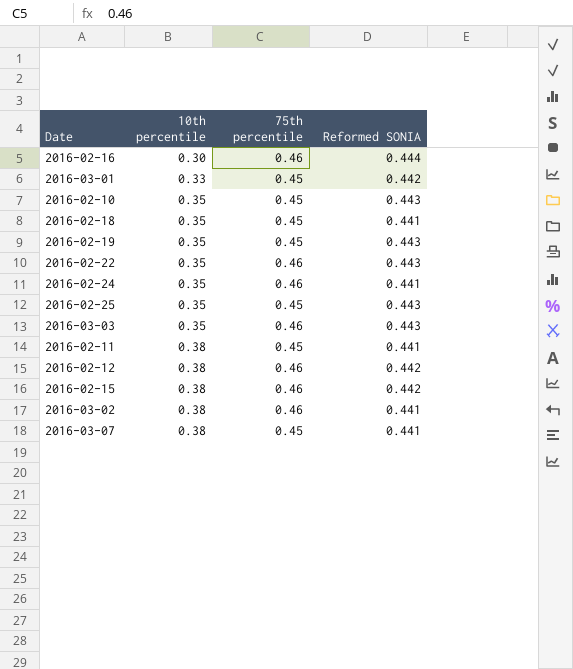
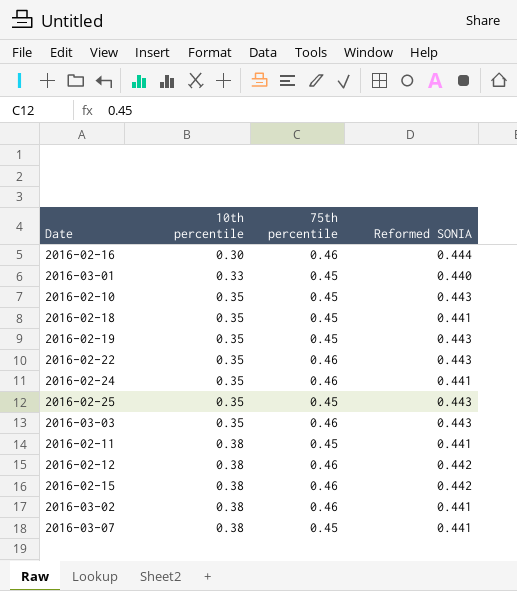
2016-03-01 | Reformed SONIA: 0.442 -> 0.440

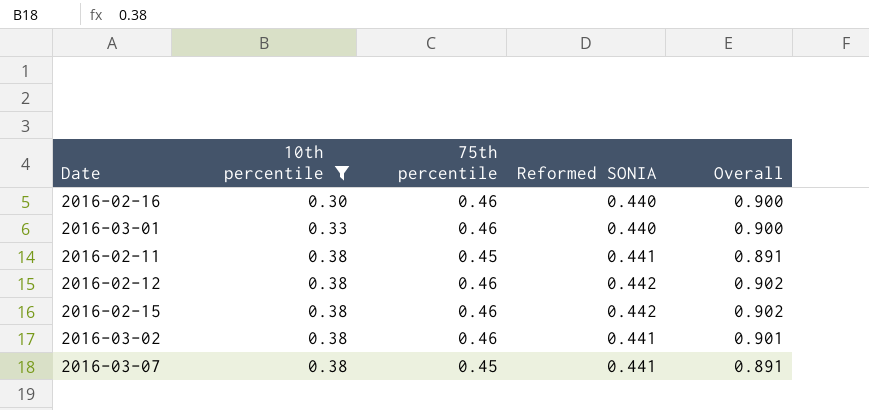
filter: none -> 10th percentile != 0.35
column Overall | formula: none -> [75th percentile] + [Reformed SONIA]
2016-02-16 | Reformed SONIA: 0.444 -> 0.440
2016-03-01 | 75th percentile: 0.45 -> 0.46

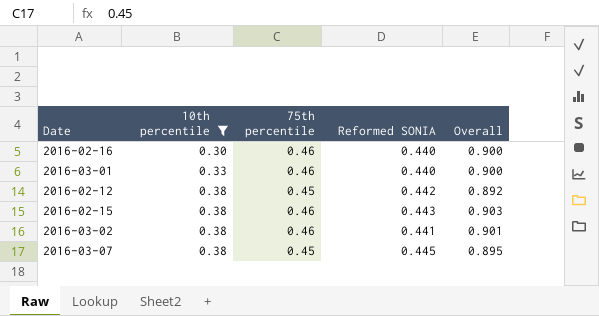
row 2016-02-11: 0.38 | 0.45 | 0.441 | 0.891 -> none
2016-02-12 | 75th percentile: 0.46 -> 0.45
2016-02-12 | Overall: 0.902 -> 0.892
2016-02-15 | Reformed SONIA: 0.442 -> 0.443
2016-02-15 | Overall: 0.902 -> 0.903
2016-03-07 | Reformed SONIA: 0.441 -> 0.445
2016-03-07 | Overall: 0.891 -> 0.895

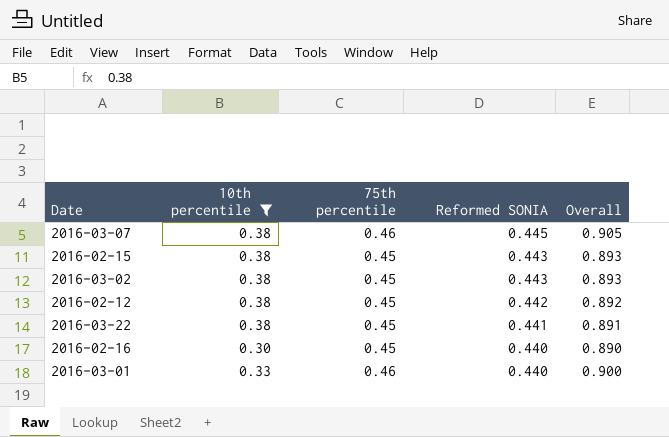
row order: 10th percentile ascending -> Reformed SONIA descending
2016-03-07 | 75th percentile: 0.45 -> 0.46
2016-03-07 | Overall: 0.895 -> 0.905
2016-02-15 | 75th percentile: 0.46 -> 0.45
2016-02-15 | Overall: 0.903 -> 0.893
2016-03-02 | 75th percentile: 0.46 -> 0.45
2016-03-02 | Reformed SONIA: 0.441 -> 0.443
2016-03-02 | Overall: 0.901 -> 0.893
row 2016-03-22: none -> 0.38 | 0.45 | 0.441 | 0.891
2016-02-16 | 75th percentile: 0.46 -> 0.45
2016-02-16 | Overall: 0.900 -> 0.890

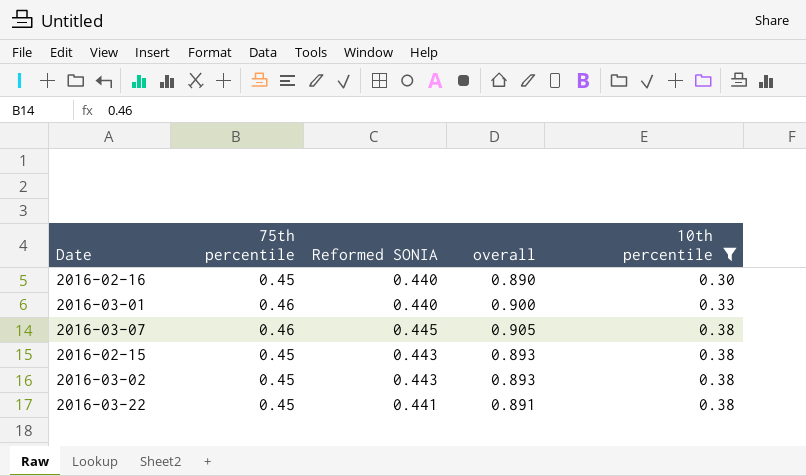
row order: Reformed SONIA descending -> 10th percentile ascending
column name: Overall -> overall
column 10th percentile | position: 2 -> 5
row 2016-02-12: 0.38 | 0.45 | 0.442 | 0.892 -> none

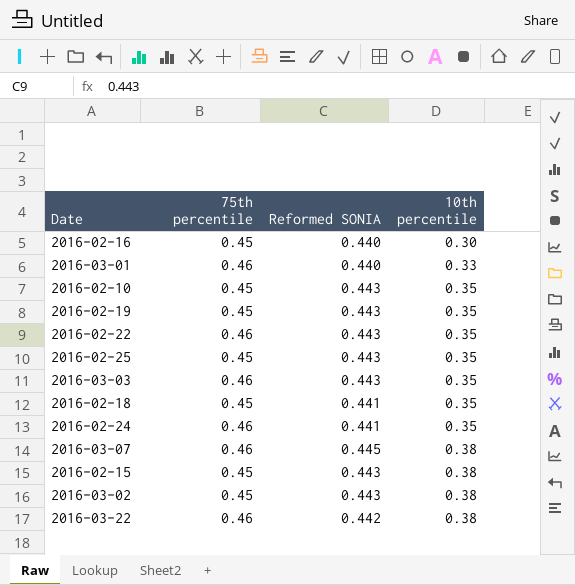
filter: 10th percentile != 0.35 -> none
column overall | formula: [75th percentile] + [Reformed SONIA] -> none
2016-03-22 | 75th percentile: 0.45 -> 0.46
2016-03-22 | Reformed SONIA: 0.441 -> 0.442

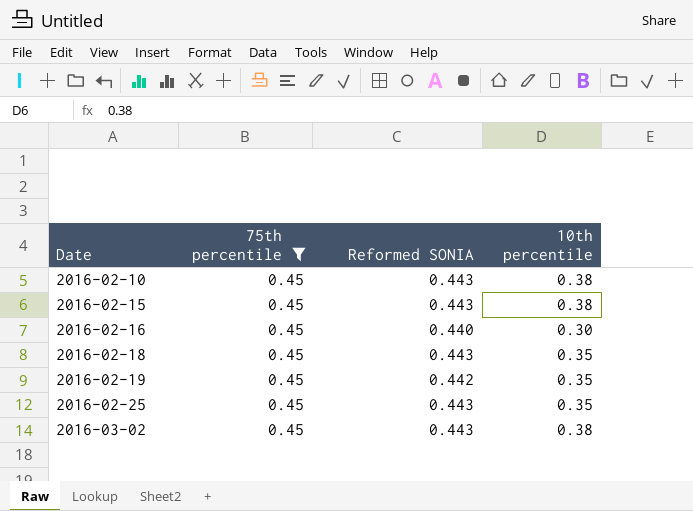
filter: none -> 75th percentile = 0.45
row order: 10th percentile ascending -> Date ascending
2016-02-10 | 10th percentile: 0.35 -> 0.38
2016-02-18 | Reformed SONIA: 0.441 -> 0.443
2016-02-19 | Reformed SONIA: 0.443 -> 0.442

